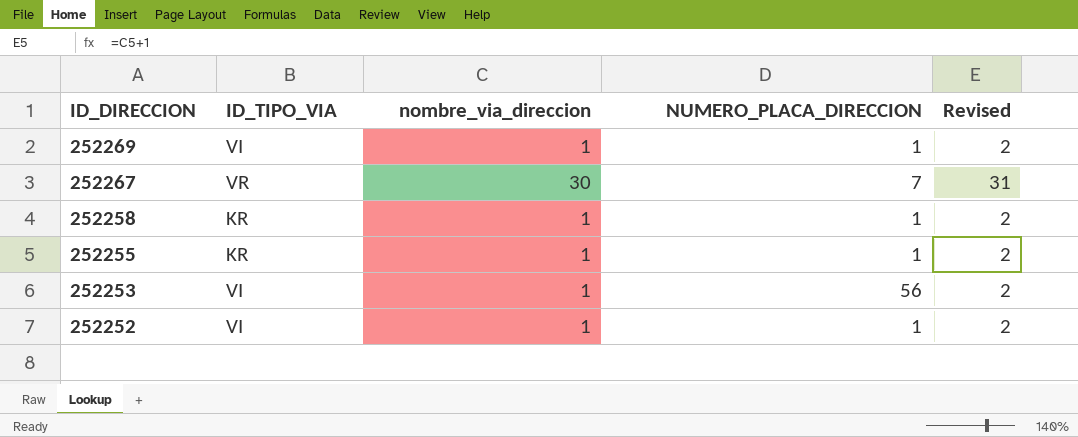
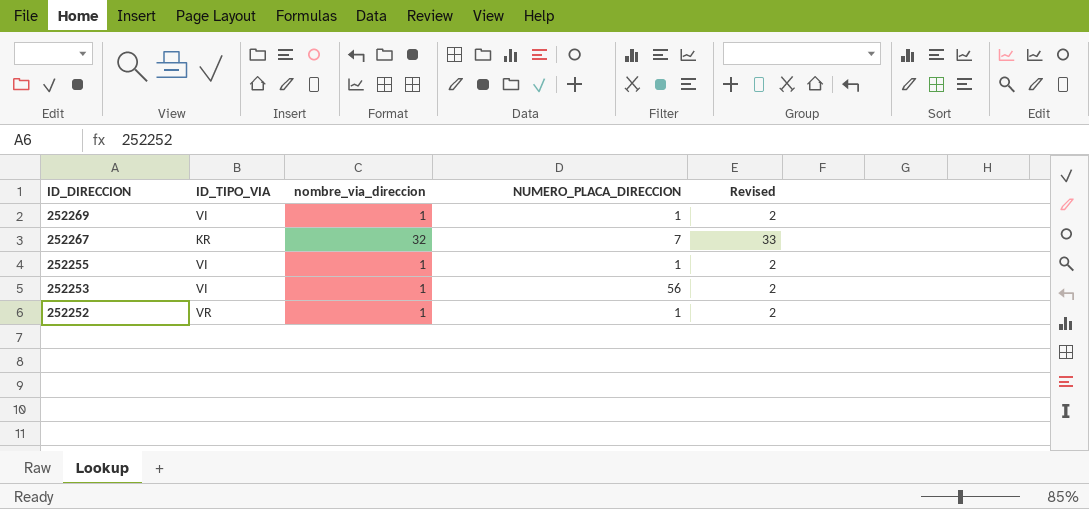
row 252258: KR | 1 | 1 | 2 -> none
252267 | ID_TIPO_VIA: VR -> KR
252267 | nombre_via_direccion: 30 -> 32
252267 | Revised: 31 -> 33
252255 | ID_TIPO_VIA: KR -> VI
252252 | ID_TIPO_VIA: VI -> VR

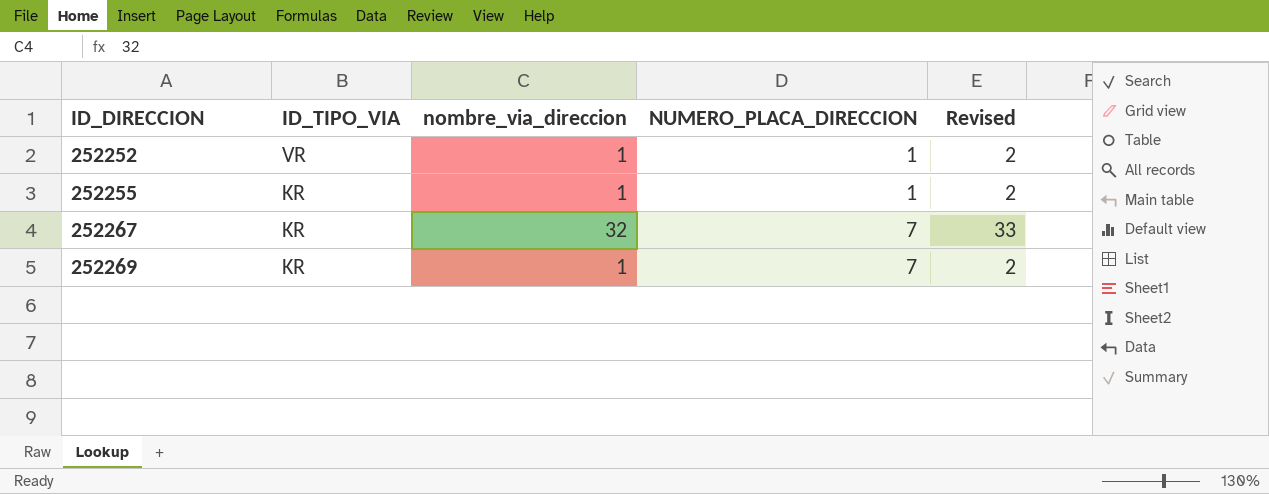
row order: ID_DIRECCION descending -> ID_DIRECCION ascending
row 252253: VI | 1 | 56 | 2 -> none
252255 | ID_TIPO_VIA: VI -> KR
252269 | ID_TIPO_VIA: VI -> KR
252269 | NUMERO_PLACA_DIRECCION: 1 -> 7

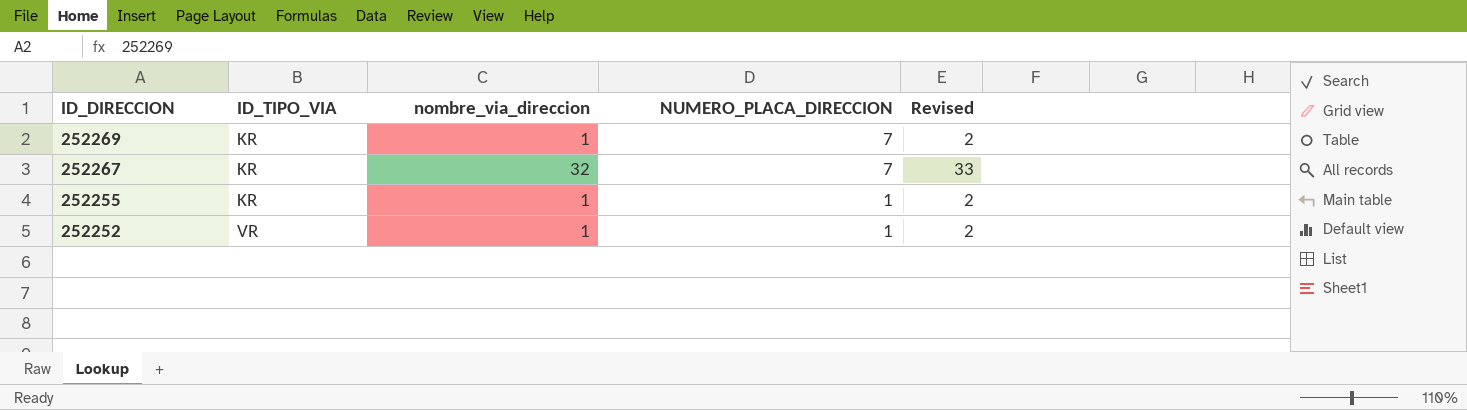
row order: ID_DIRECCION ascending -> ID_DIRECCION descending

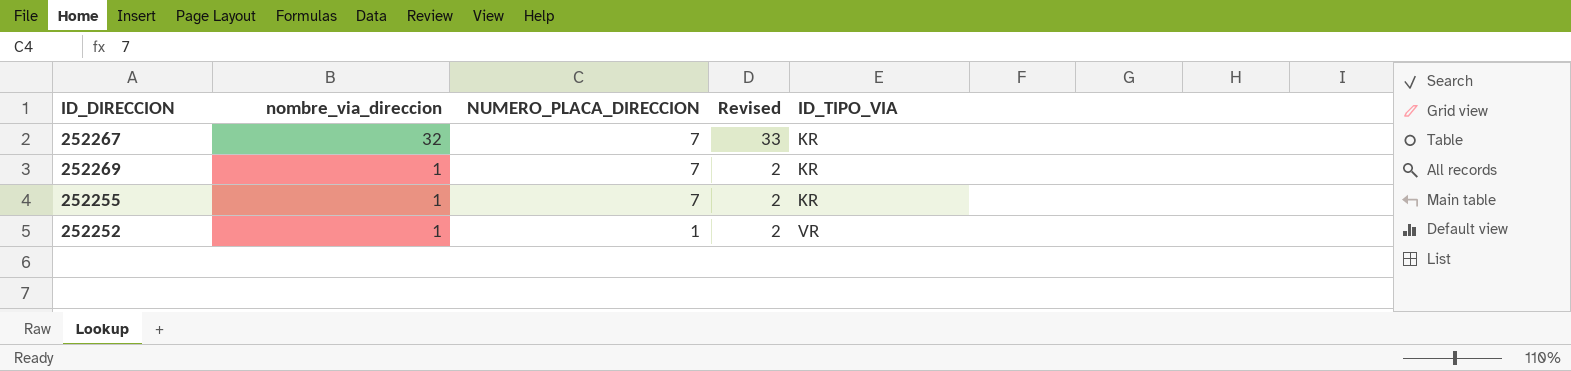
row order: ID_DIRECCION descending -> nombre_via_direccion descending
column ID_TIPO_VIA | position: 2 -> 5
252255 | NUMERO_PLACA_DIRECCION: 1 -> 7

